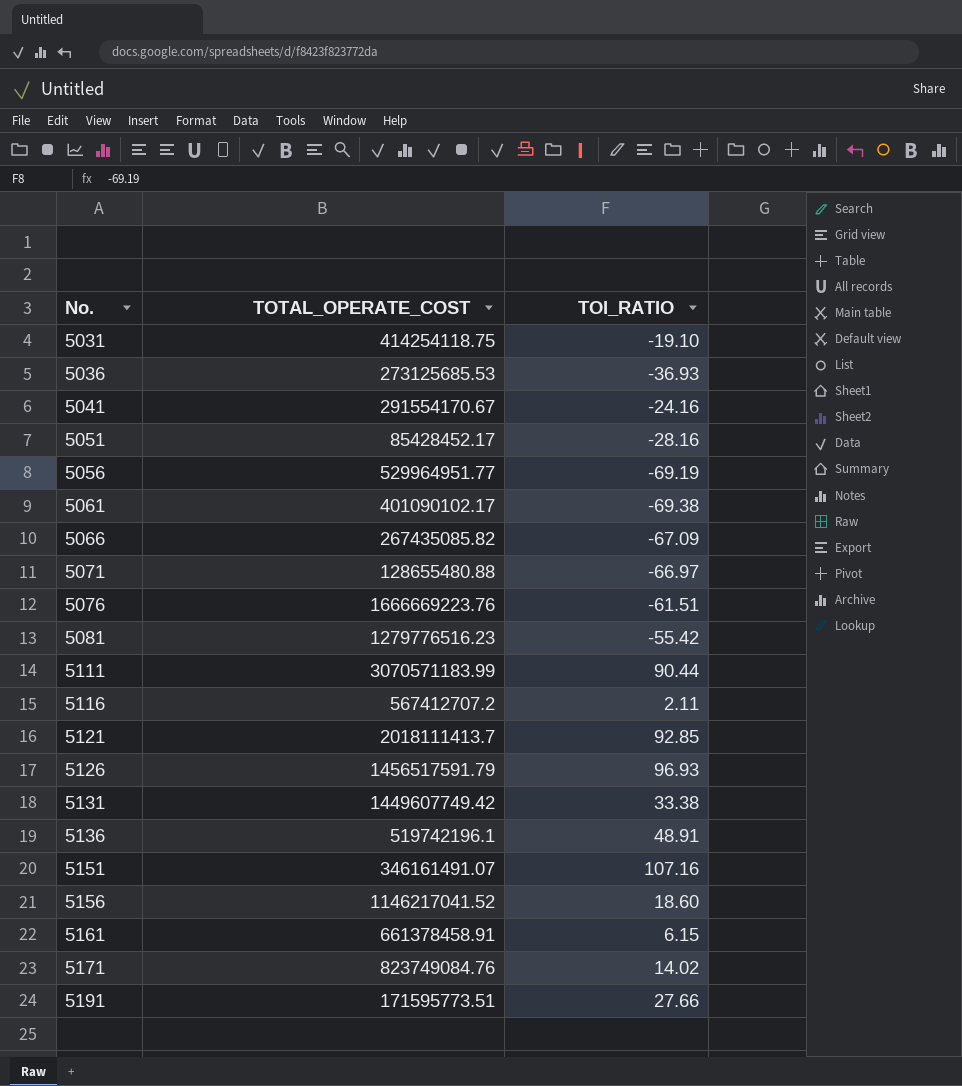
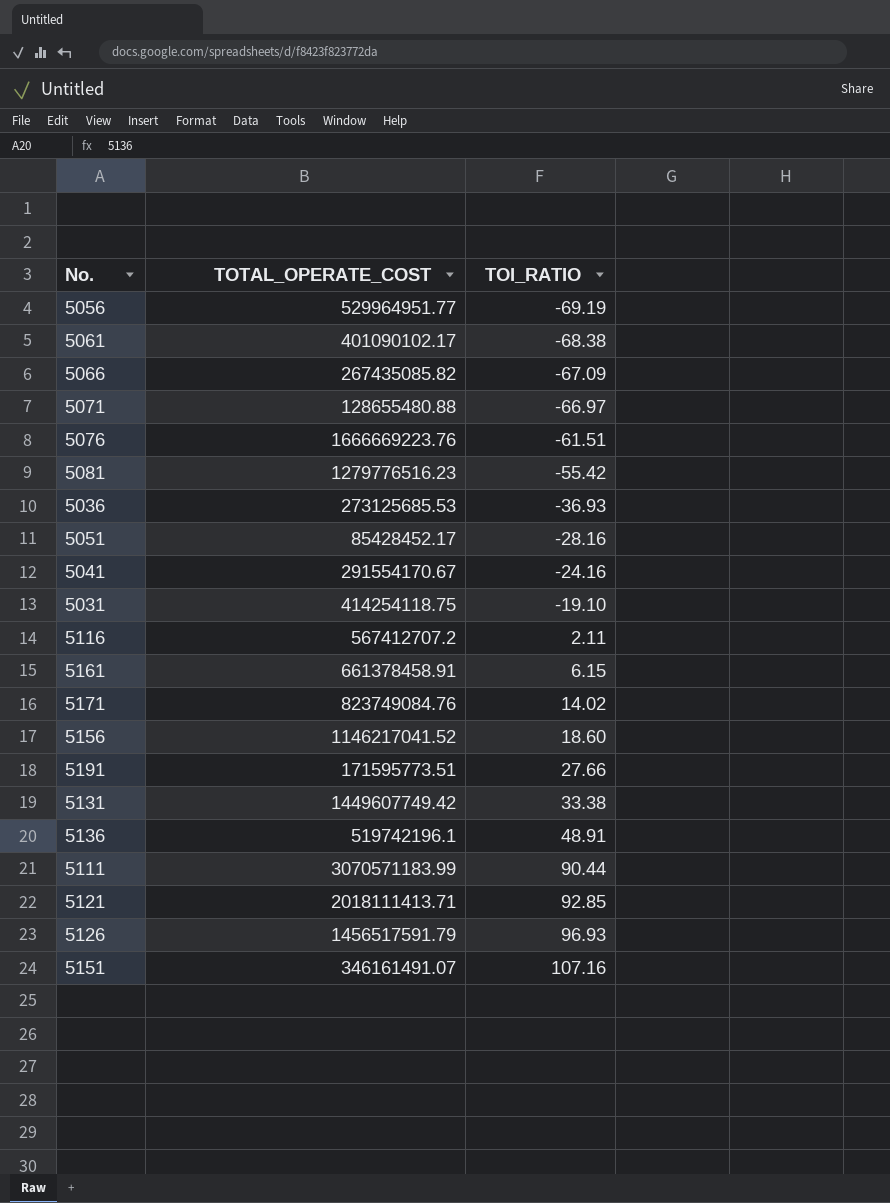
row order: No. ascending -> TOI_RATIO ascending
5061 | TOI_RATIO: -69.38 -> -68.38
5121 | TOTAL_OPERATE_COST: 2018111413.7 -> 2018111413.71

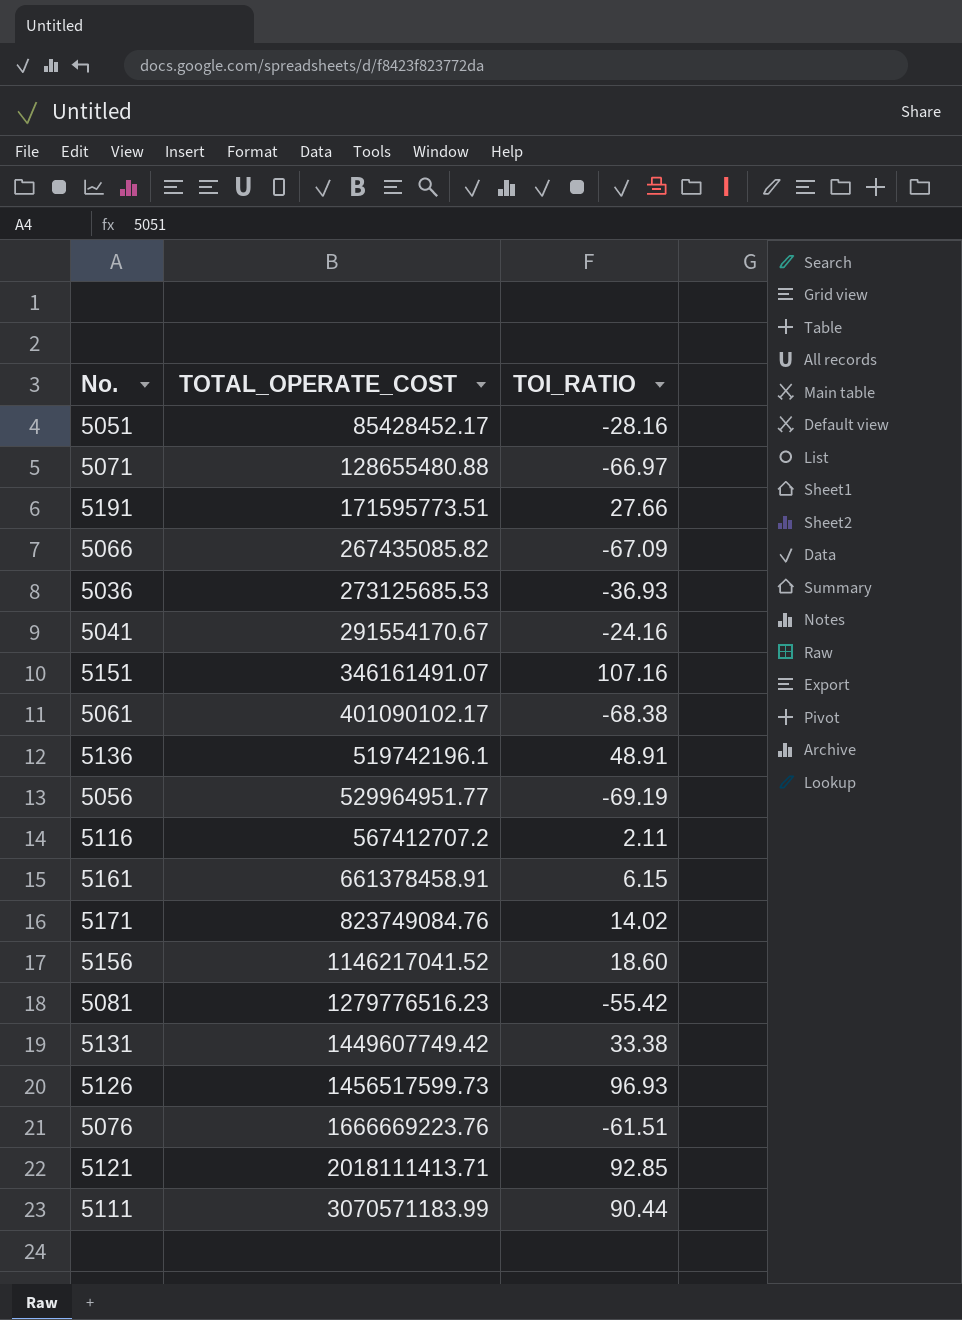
row order: TOI_RATIO ascending -> TOTAL_OPERATE_COST ascending
row 5031: 414254118.75 | -19.10 -> none
5126 | TOTAL_OPERATE_COST: 1456517591.79 -> 1456517599.73

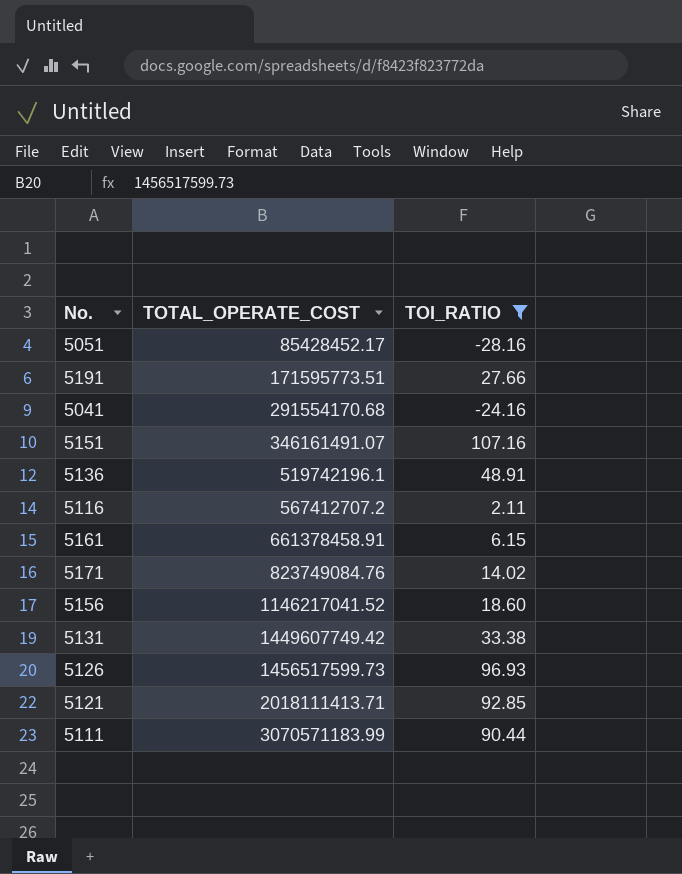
filter: none -> TOI_RATIO >= -28.16
5041 | TOTAL_OPERATE_COST: 291554170.67 -> 291554170.68

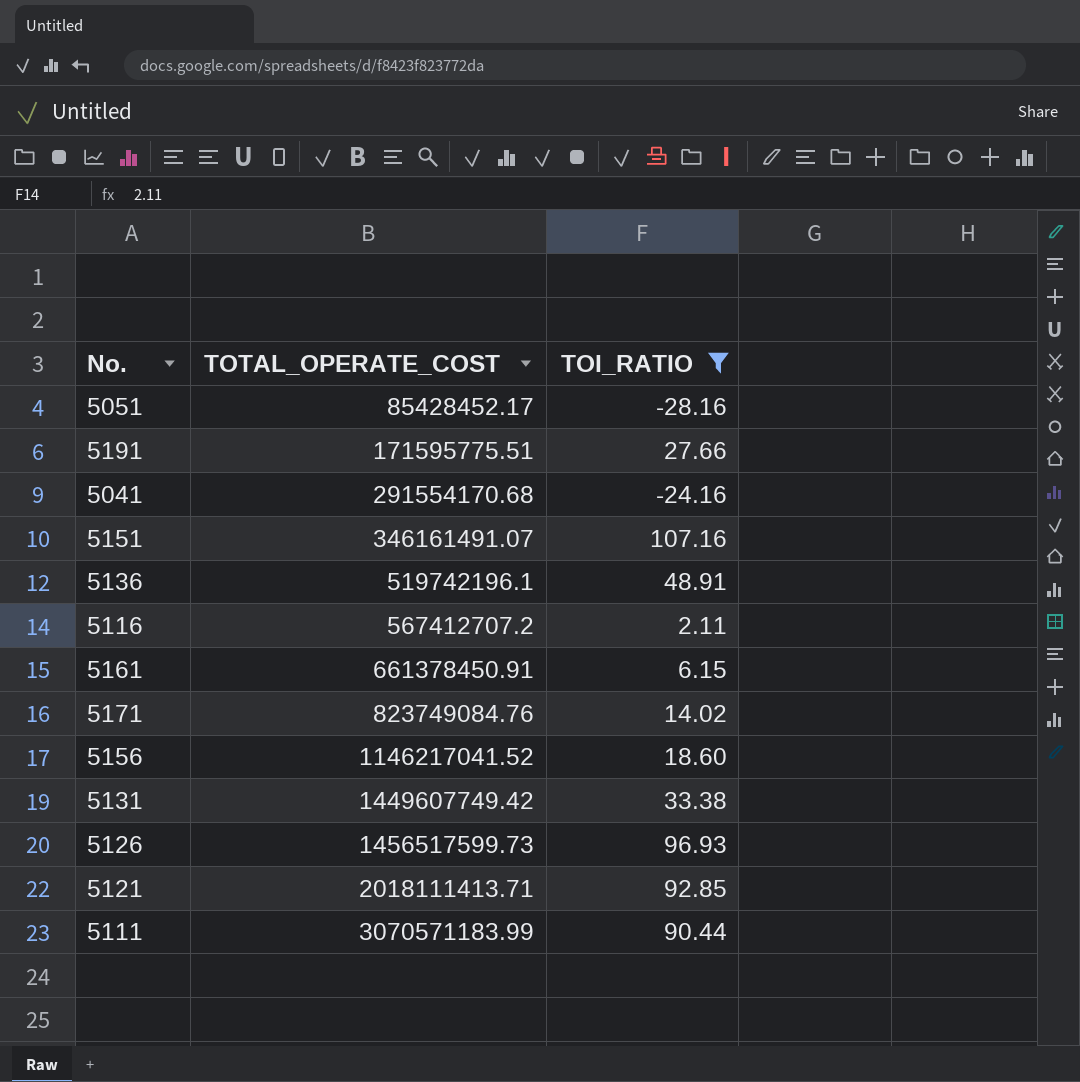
5191 | TOTAL_OPERATE_COST: 171595773.51 -> 171595775.51
5161 | TOTAL_OPERATE_COST: 661378458.91 -> 661378450.91

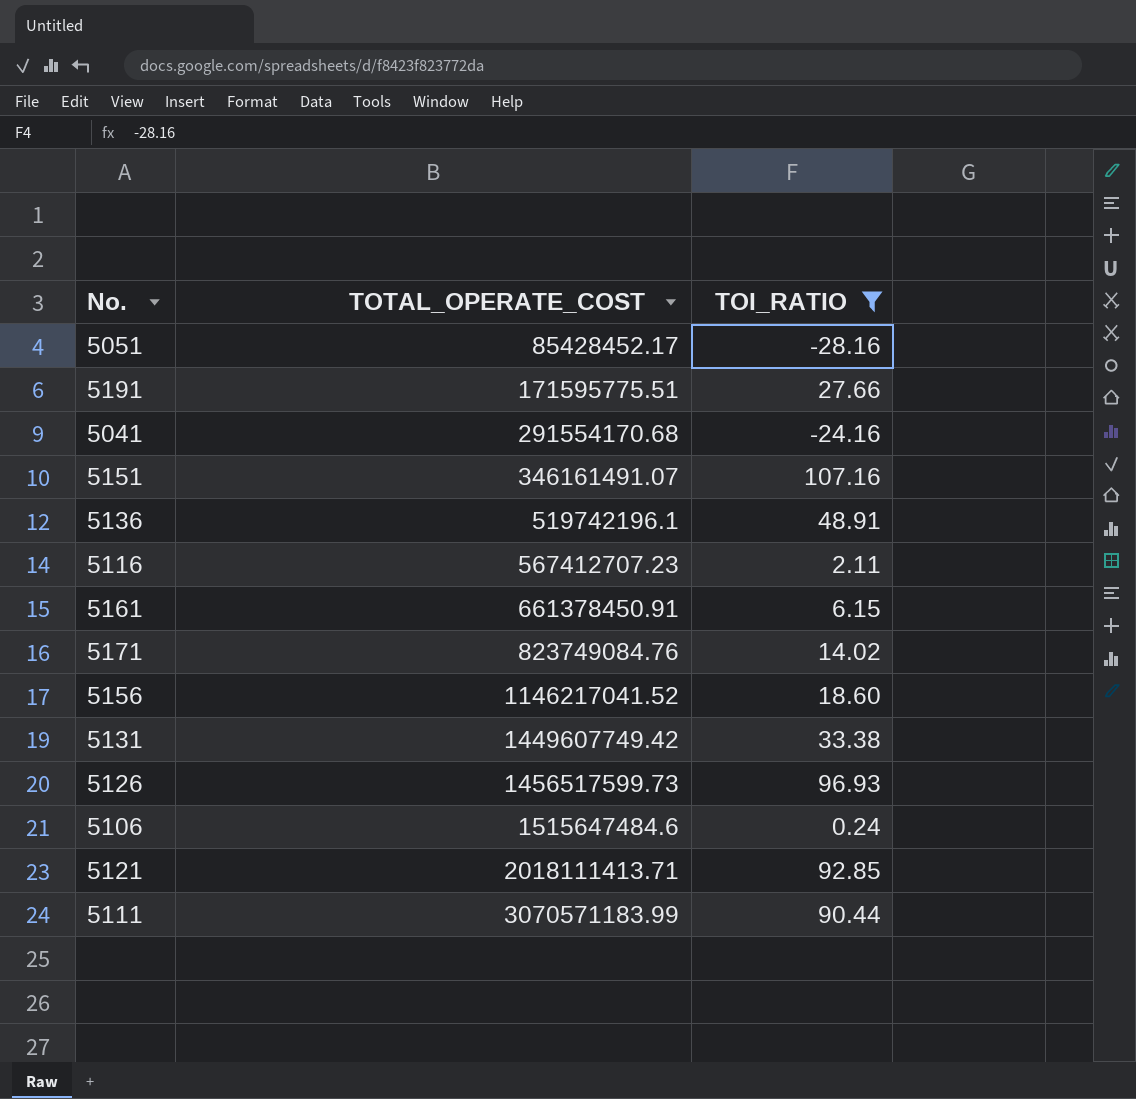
5116 | TOTAL_OPERATE_COST: 567412707.2 -> 567412707.23
row 5106: none -> 1515647484.6 | 0.24

